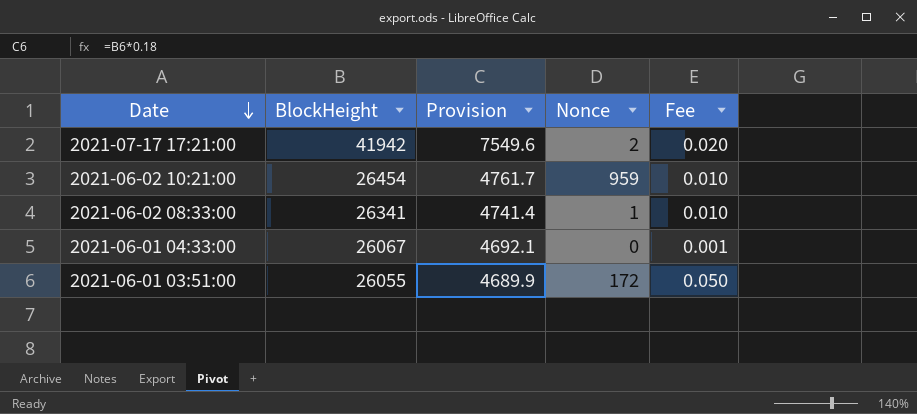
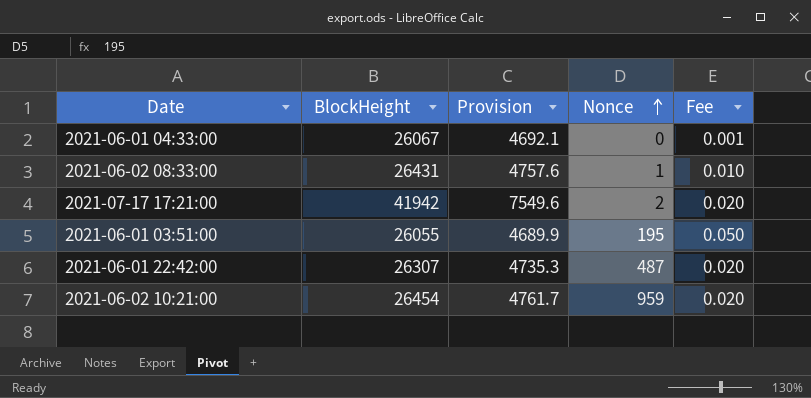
row order: Date descending -> Nonce ascending
2021-06-02 08:33:00 | BlockHeight: 26341 -> 26431
2021-06-02 08:33:00 | Provision: 4741.4 -> 4757.6
2021-06-01 03:51:00 | Nonce: 172 -> 195
row 2021-06-01 22:42:00: none -> 26307 | 4735.3 | 487 | 0.020
2021-06-02 10:21:00 | Fee: 0.010 -> 0.020

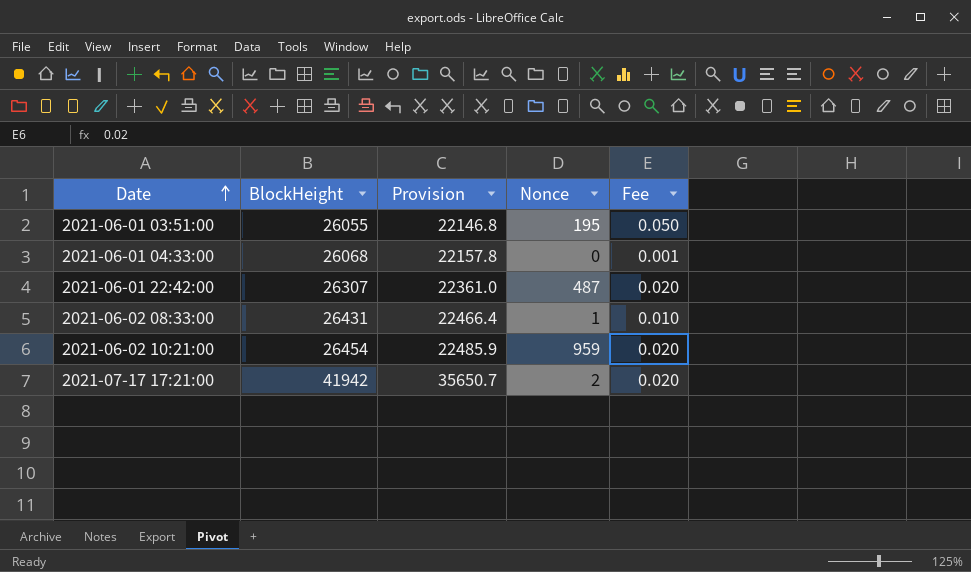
row order: Nonce ascending -> Date ascending
column Provision | formula: [BlockHeight] * 0.18 -> [BlockHeight] * 0.85
2021-06-01 04:33:00 | BlockHeight: 26067 -> 26068

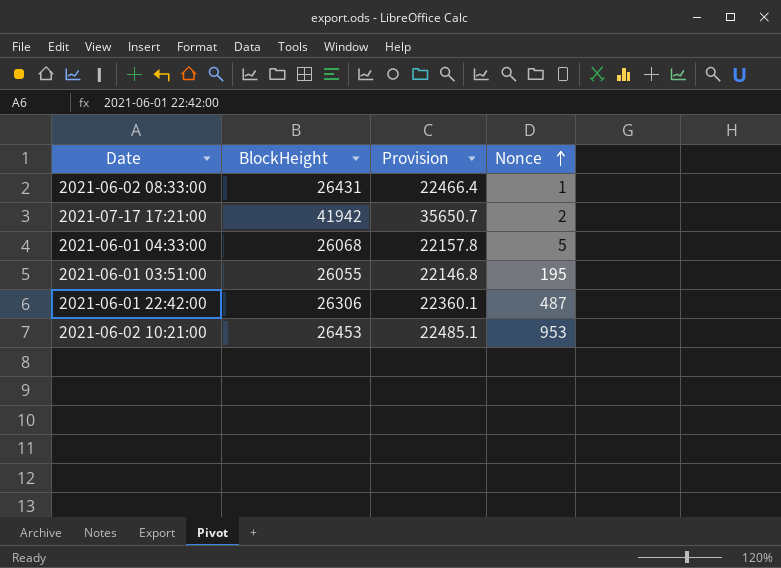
row order: Date ascending -> Nonce ascending
column Fee | position: 5 -> none
2021-06-01 04:33:00 | Nonce: 0 -> 5
2021-06-01 22:42:00 | BlockHeight: 26307 -> 26306
2021-06-01 22:42:00 | Provision: 22361.0 -> 22360.1
2021-06-02 10:21:00 | BlockHeight: 26454 -> 26453
2021-06-02 10:21:00 | Provision: 22485.9 -> 22485.1
2021-06-02 10:21:00 | Nonce: 959 -> 953

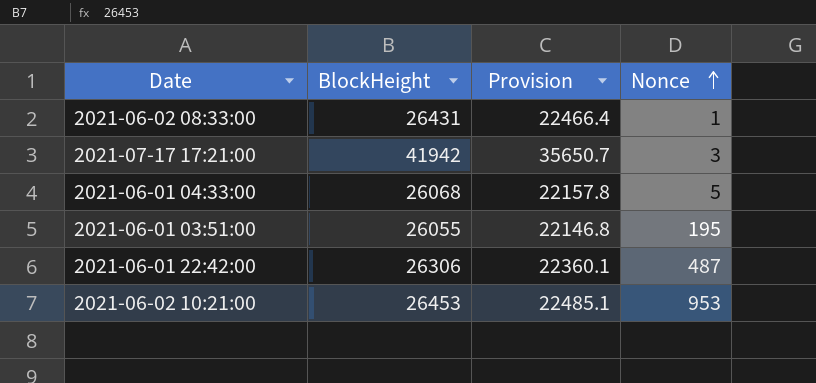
2021-07-17 17:21:00 | Nonce: 2 -> 3

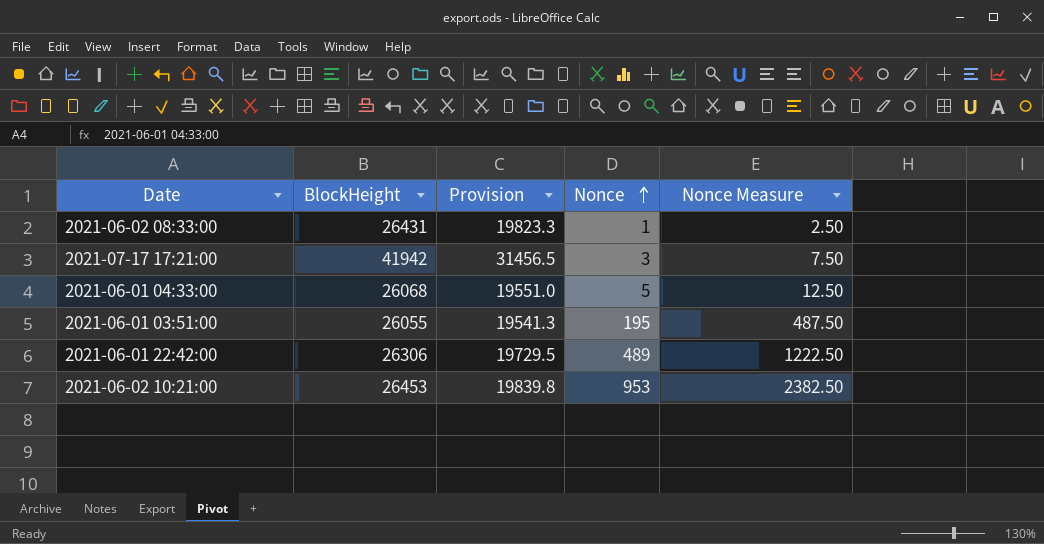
column Provision | formula: [BlockHeight] * 0.85 -> [BlockHeight] * 0.75
column Nonce Measure | formula: none -> [Nonce] * 2.5
2021-06-01 22:42:00 | Nonce: 487 -> 489

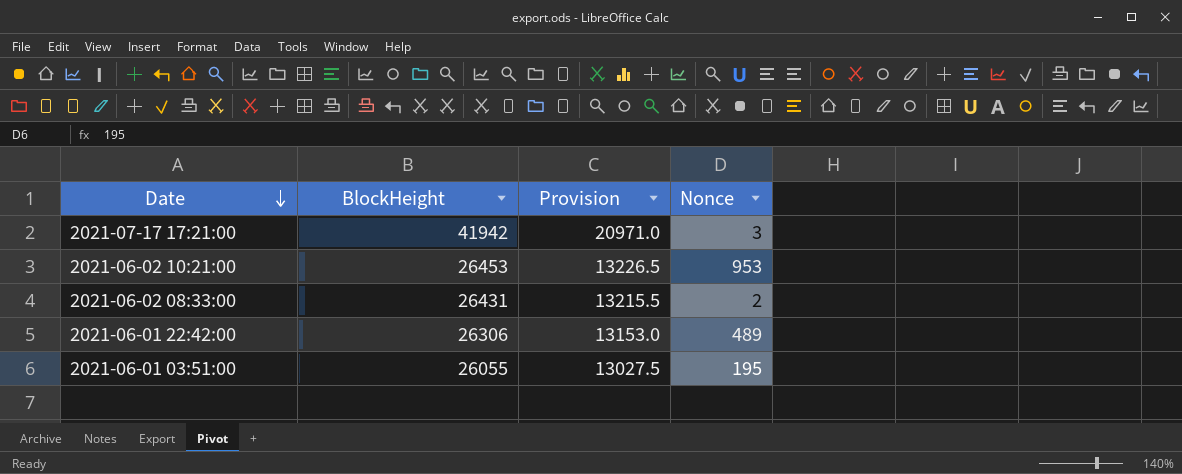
row order: Nonce ascending -> Date descending
column Nonce Measure | formula: [Nonce] * 2.5 -> none
column Provision | formula: [BlockHeight] * 0.75 -> [BlockHeight] * 0.5
row 2021-06-01 04:33:00: 26068 | 19551.0 | 5 | 12.50 -> none
2021-06-02 08:33:00 | Nonce: 1 -> 2

